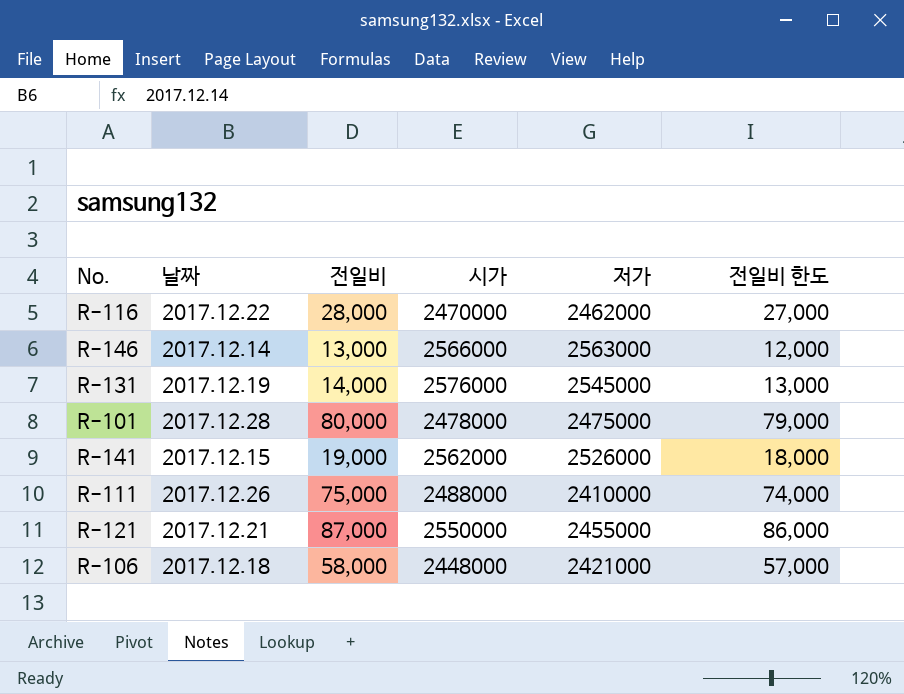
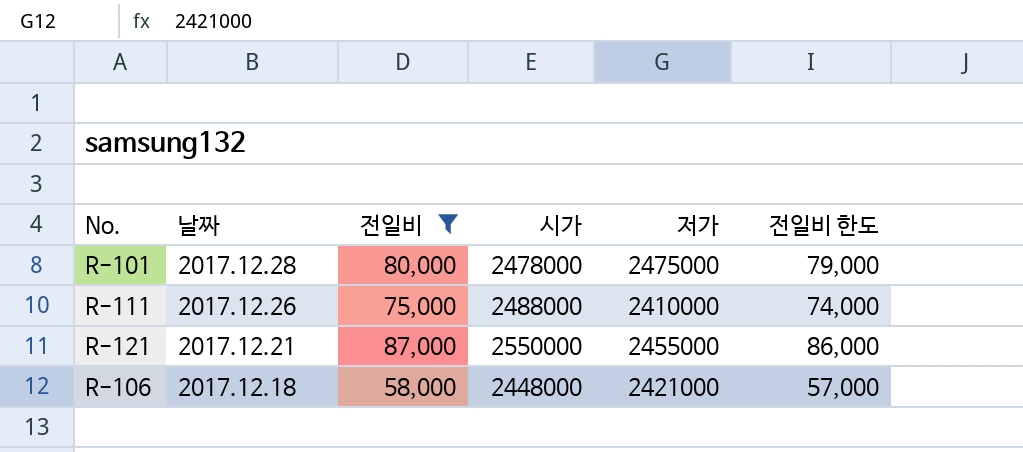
filter: none -> 전일비 >= 58,000

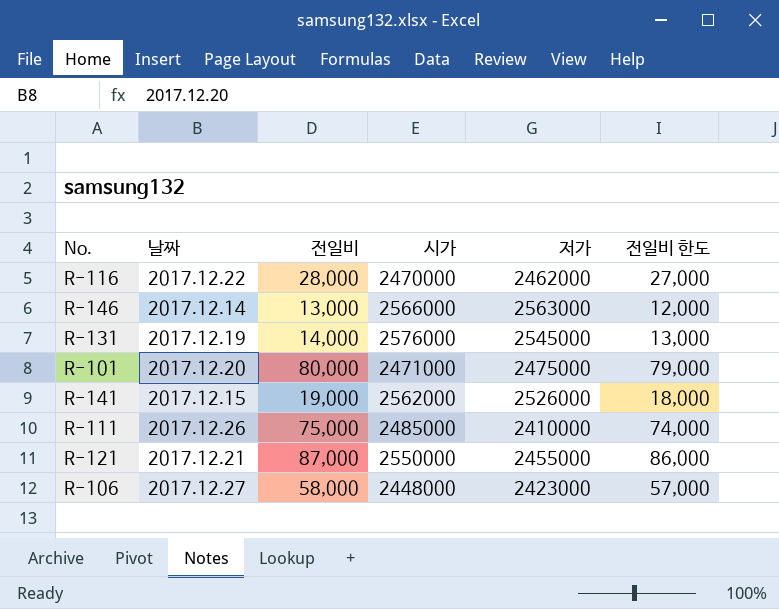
filter: 전일비 >= 58,000 -> none
R-101 | 날짜: 2017.12.28 -> 2017.12.20
R-101 | 시가: 2478000 -> 2471000
R-111 | 시가: 2488000 -> 2485000
R-106 | 날짜: 2017.12.18 -> 2017.12.27
R-106 | 저가: 2421000 -> 2423000

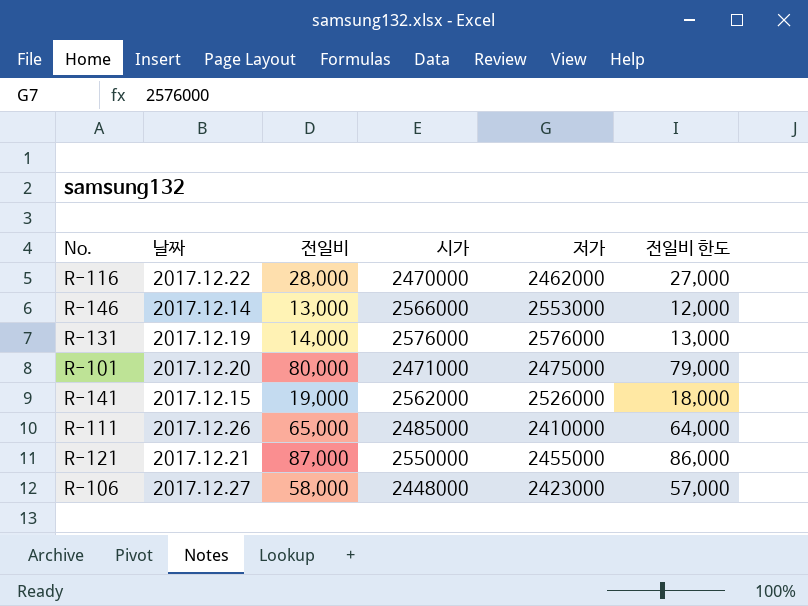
R-146 | 저가: 2563000 -> 2553000
R-131 | 저가: 2545000 -> 2576000
R-111 | 전일비: 75,000 -> 65,000
R-111 | 전일비 한도: 74,000 -> 64,000

